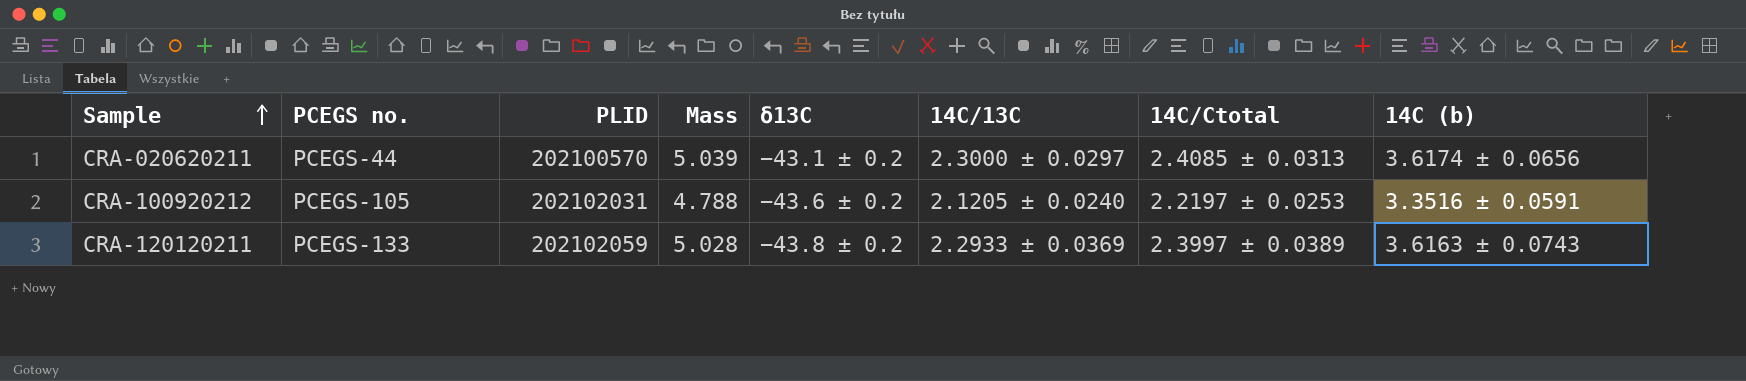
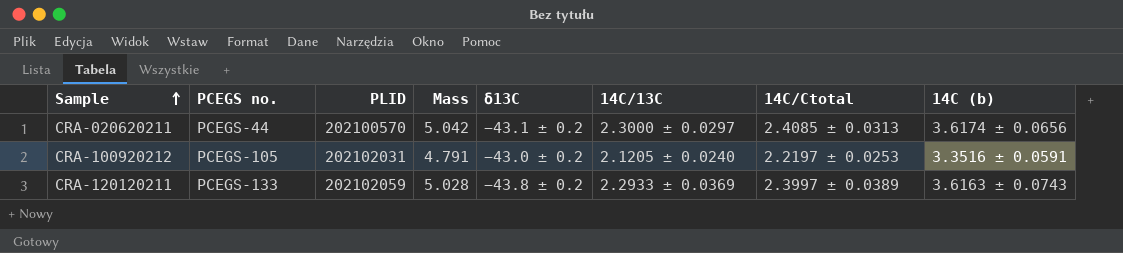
CRA-020620211 | Mass: 5.039 -> 5.042
CRA-100920212 | Mass: 4.788 -> 4.791
CRA-100920212 | δ13C: −43.6 ± 0.2 -> −43.0 ± 0.2

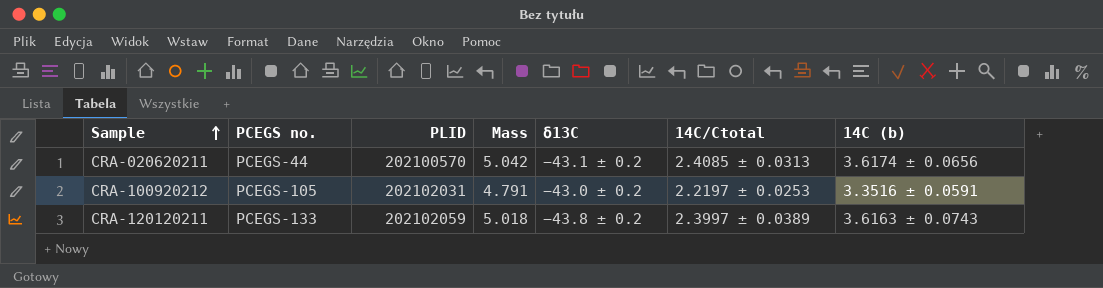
column 14C/13C | position: 6 -> none
CRA-120120211 | Mass: 5.028 -> 5.018

